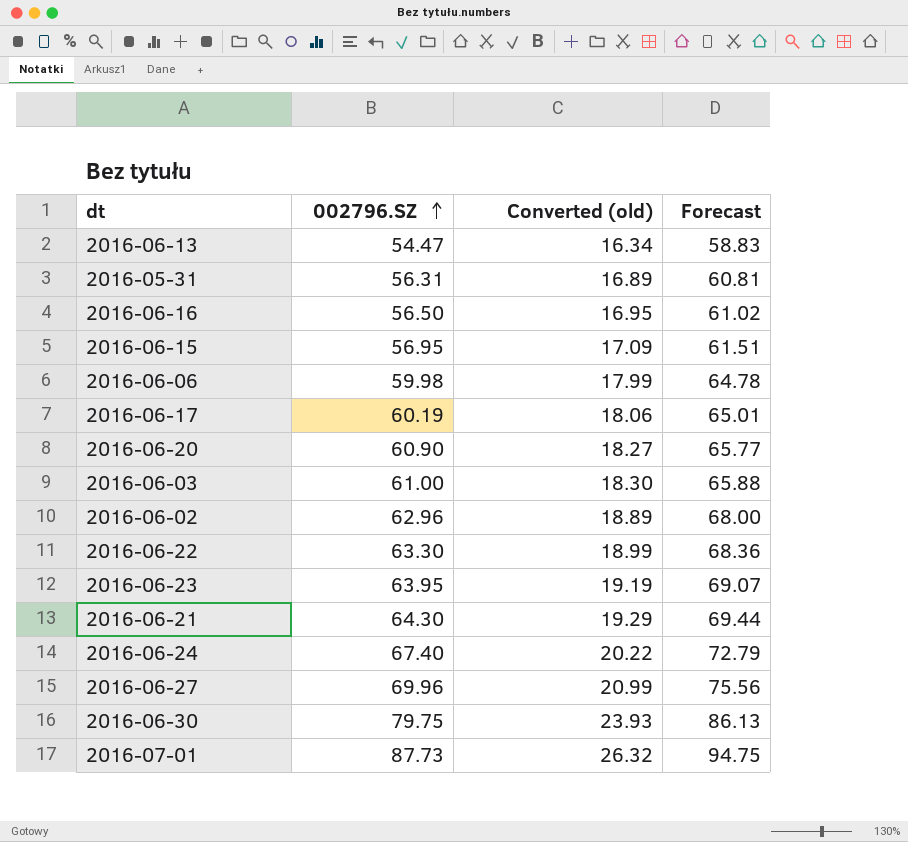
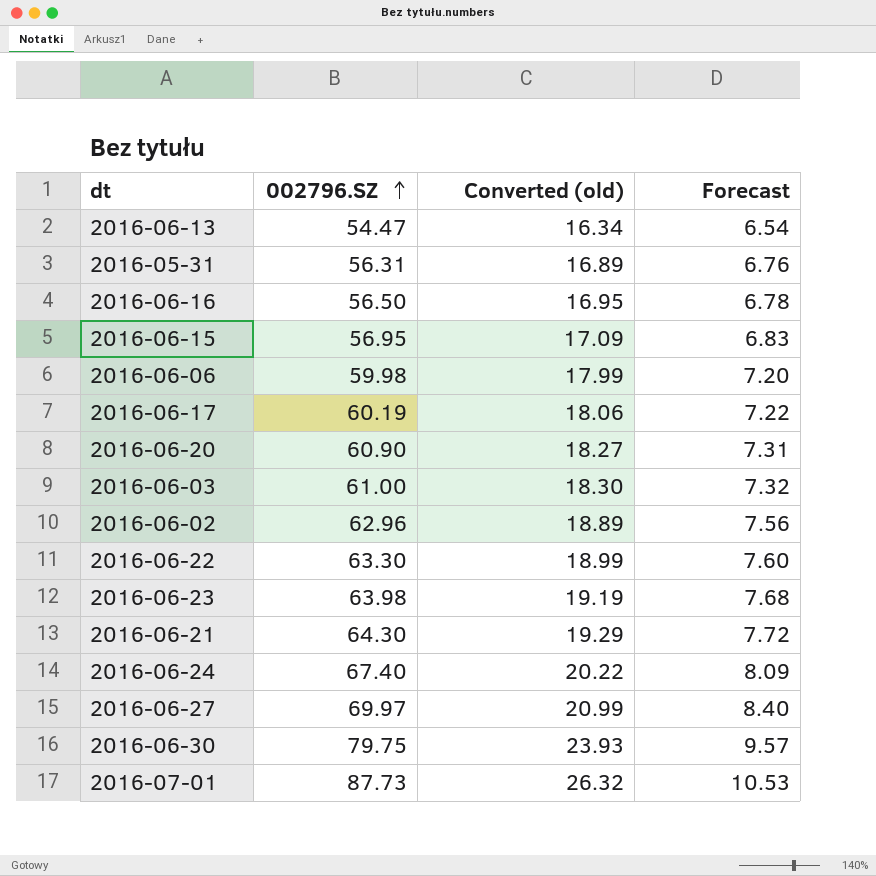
column Forecast | formula: [002796.SZ] * 1.08 -> [002796.SZ] * 0.12
2016-06-23 | 002796.SZ: 63.95 -> 63.98
2016-06-27 | 002796.SZ: 69.96 -> 69.97

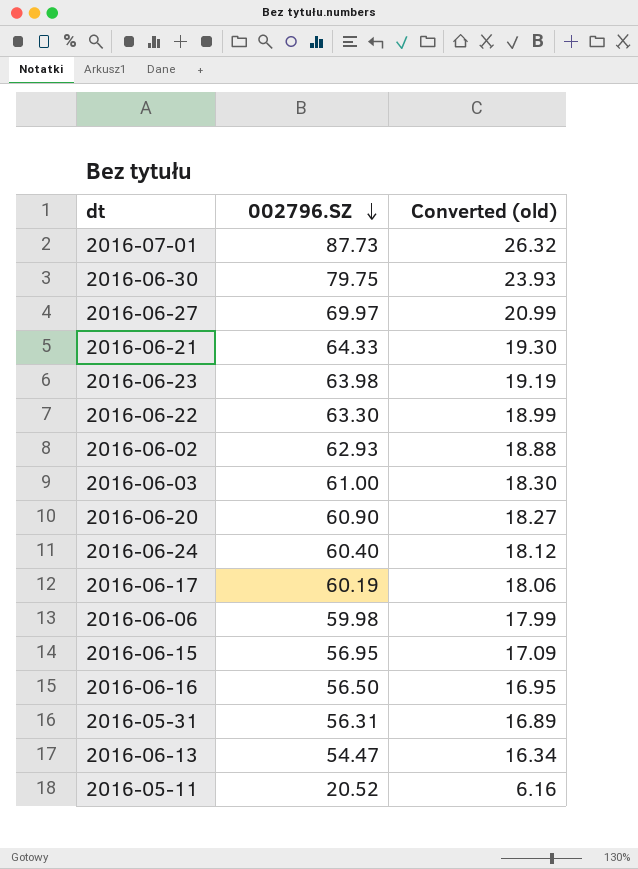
row order: 002796.SZ ascending -> 002796.SZ descending
column Forecast | formula: [002796.SZ] * 0.12 -> none
2016-06-21 | 002796.SZ: 64.30 -> 64.33
2016-06-21 | Converted (old): 19.29 -> 19.30
2016-06-02 | 002796.SZ: 62.96 -> 62.93
2016-06-02 | Converted (old): 18.89 -> 18.88
2016-06-24 | 002796.SZ: 67.40 -> 60.40
2016-06-24 | Converted (old): 20.22 -> 18.12
row 2016-05-11: none -> 20.52 | 6.16

